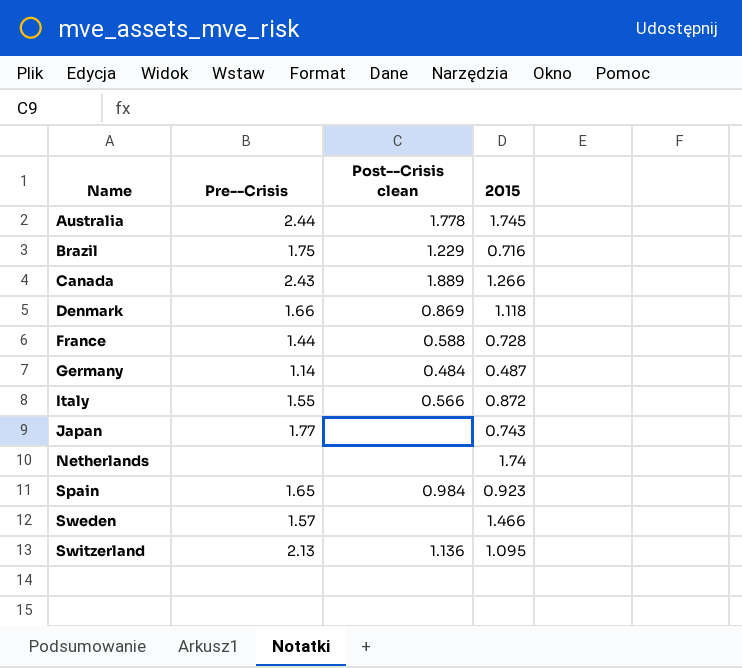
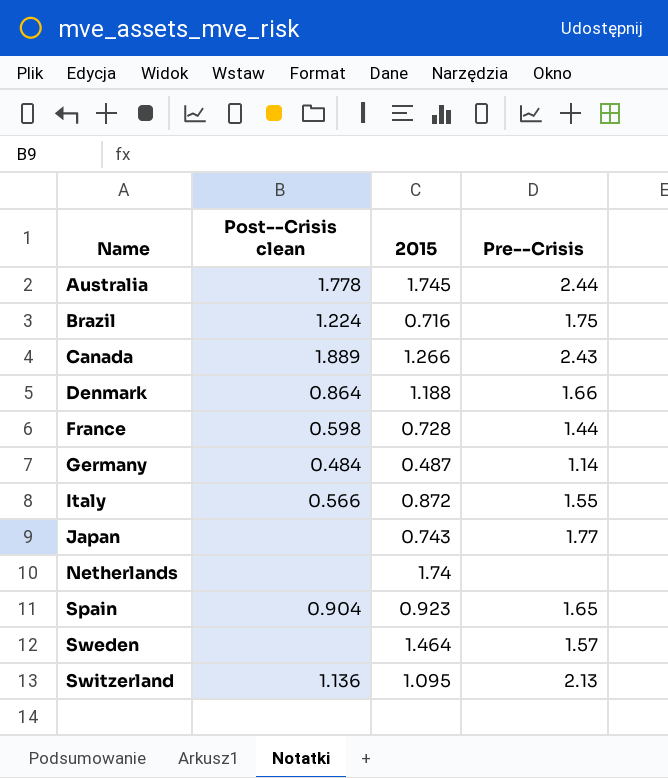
column Pre--Crisis | position: 2 -> 4
Brazil | Post--Crisis clean: 1.229 -> 1.224
Denmark | Post--Crisis clean: 0.869 -> 0.864
Denmark | 2015: 1.118 -> 1.188
France | Post--Crisis clean: 0.588 -> 0.598
Spain | Post--Crisis clean: 0.984 -> 0.904
Sweden | 2015: 1.466 -> 1.464

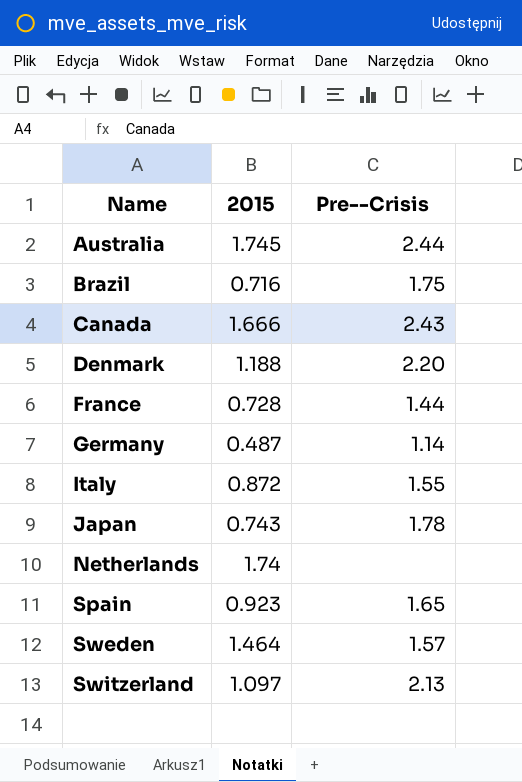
column Post--Crisis clean | position: 2 -> none
Canada | 2015: 1.266 -> 1.666
Denmark | Pre--Crisis: 1.66 -> 2.20
Japan | Pre--Crisis: 1.77 -> 1.78
Switzerland | 2015: 1.095 -> 1.097

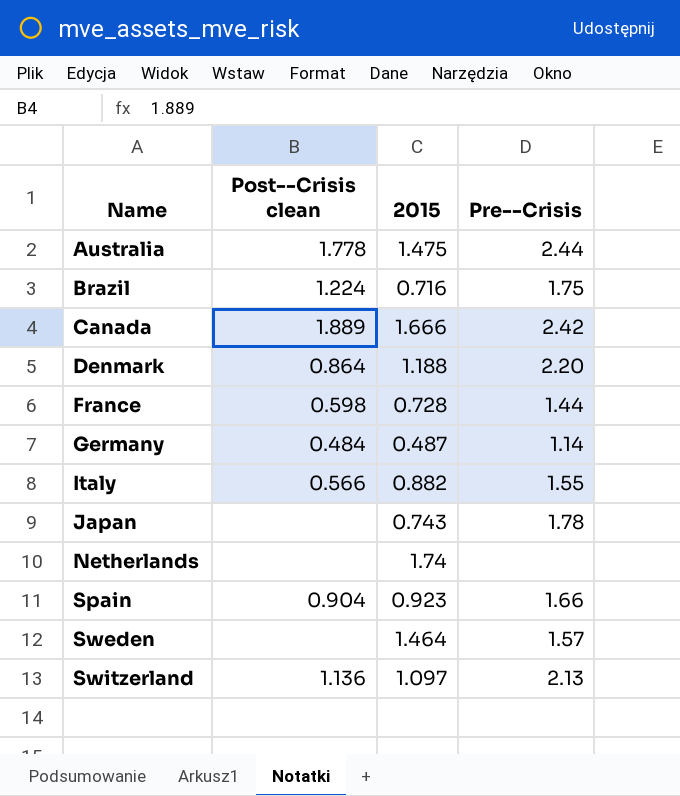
column Post--Crisis clean | position: none -> 2
Australia | 2015: 1.745 -> 1.475
Canada | Pre--Crisis: 2.43 -> 2.42
Italy | 2015: 0.872 -> 0.882
Spain | Pre--Crisis: 1.65 -> 1.66

